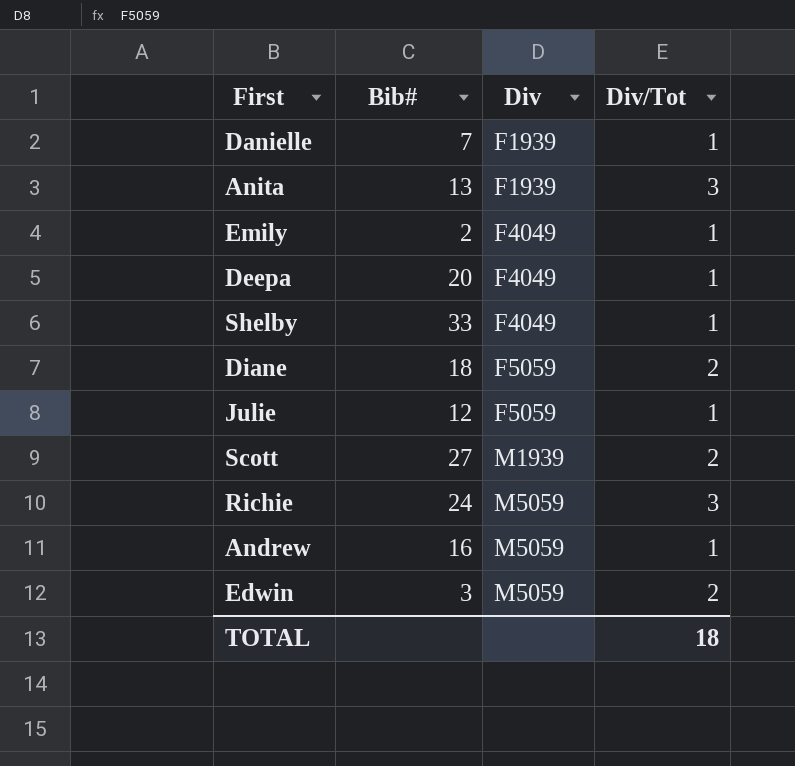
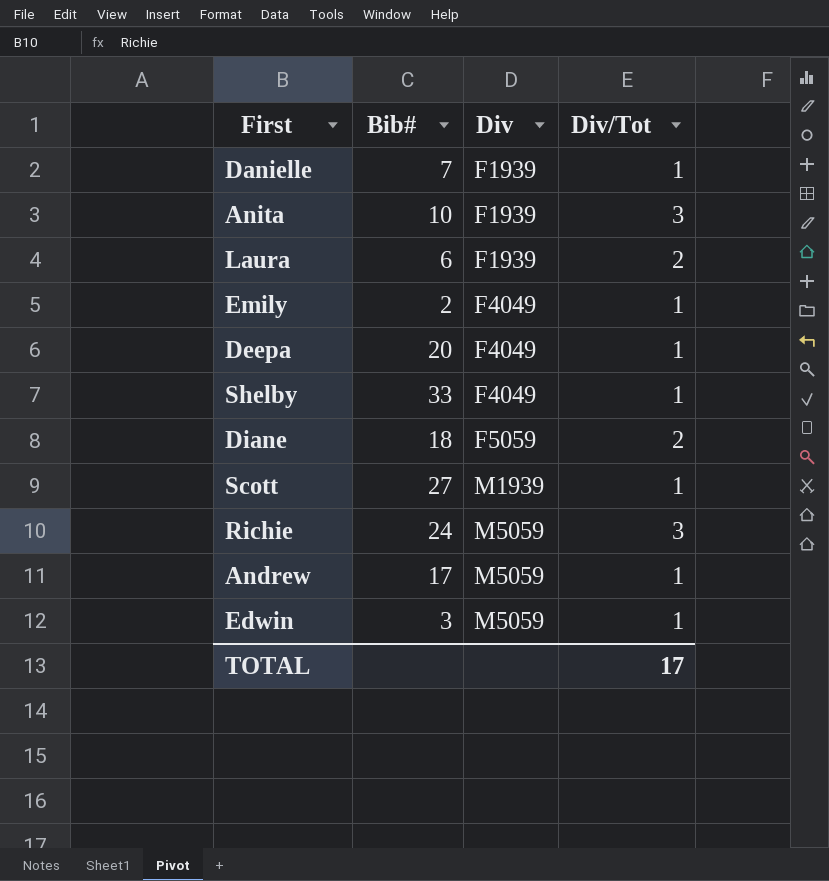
row Julie: 12 | F5059 | 1 -> none
Anita | Bib#: 13 -> 10
row Laura: none -> 6 | F1939 | 2
Scott | Div/Tot: 2 -> 1
Andrew | Bib#: 16 -> 17
Edwin | Div/Tot: 2 -> 1
TOTAL | Div/Tot: 18 -> 17

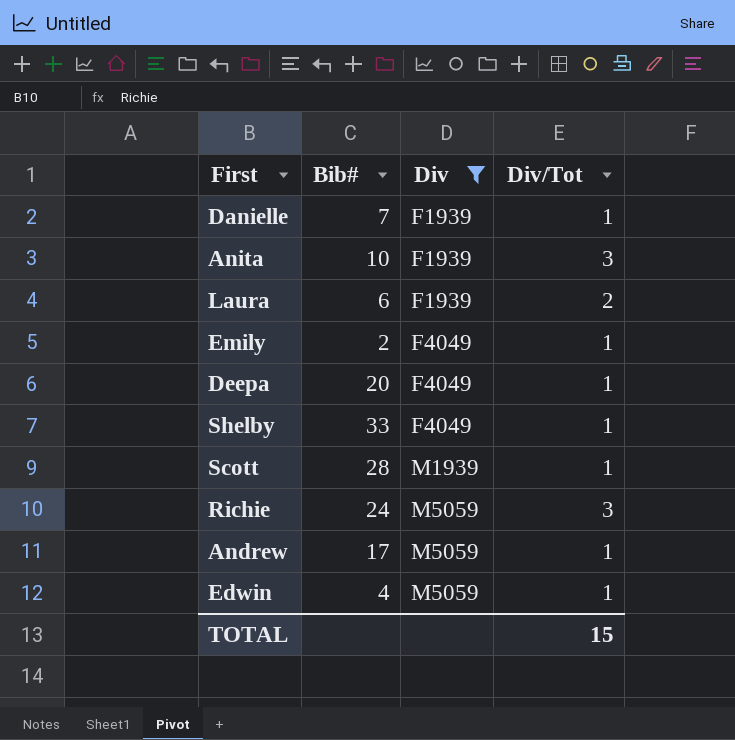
filter: none -> Div != F5059
Scott | Bib#: 27 -> 28
Edwin | Bib#: 3 -> 4
TOTAL | Div/Tot: 17 -> 15

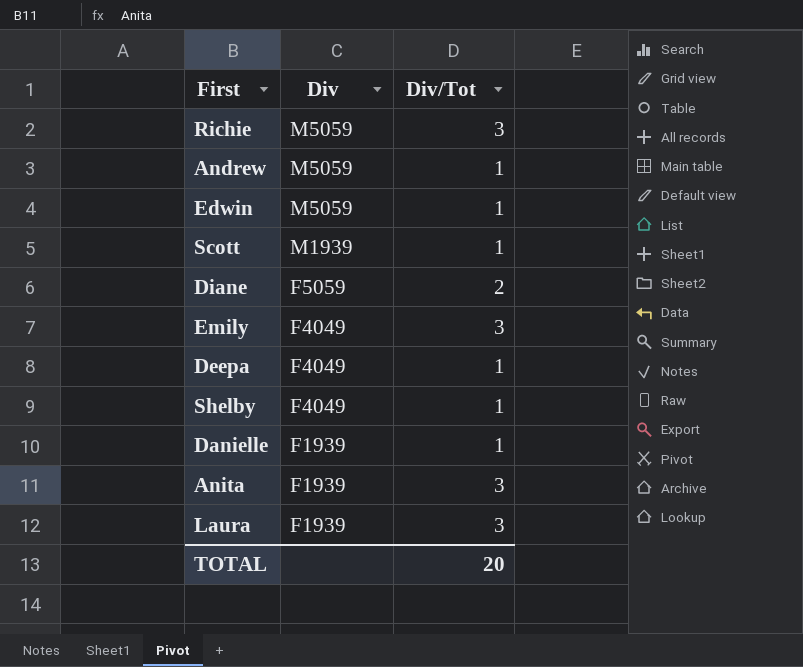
filter: Div != F5059 -> none
row order: Div ascending -> Div descending
column Bib# | position: 2 -> none
Emily | Div/Tot: 1 -> 3
Laura | Div/Tot: 2 -> 3
TOTAL | Div/Tot: 15 -> 20

